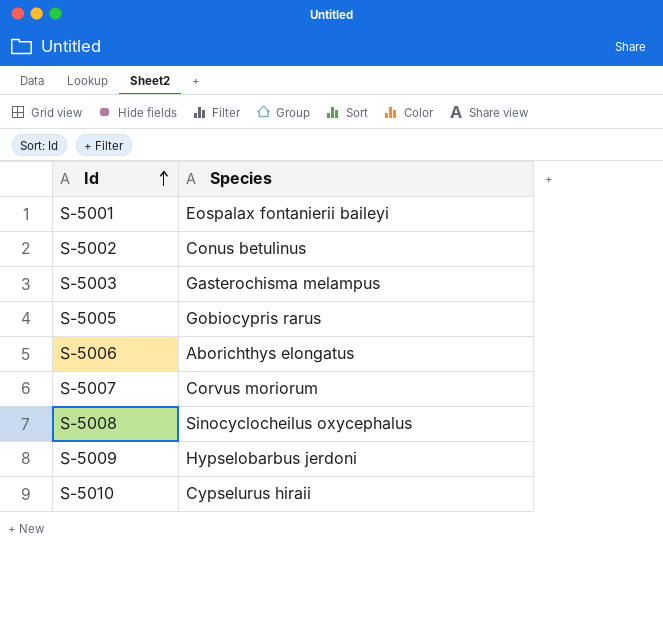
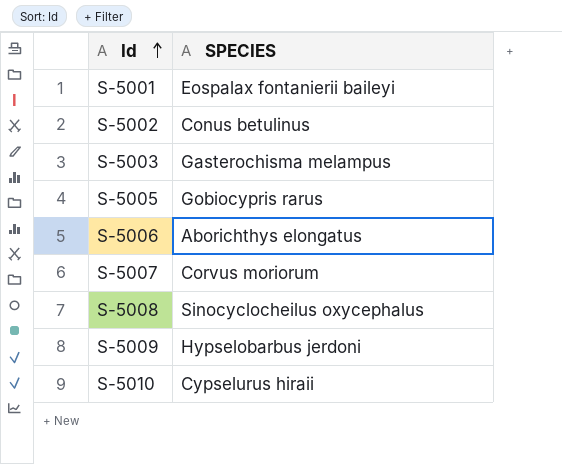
column name: Species -> SPECIES

